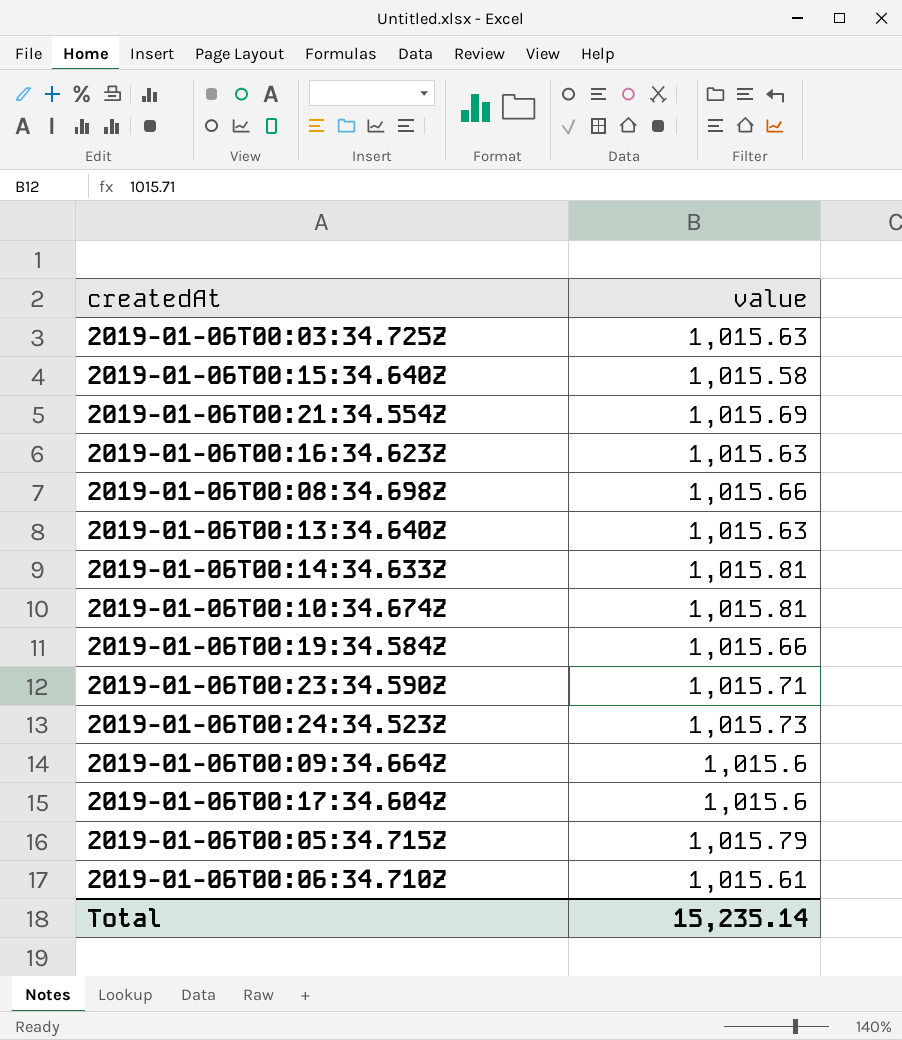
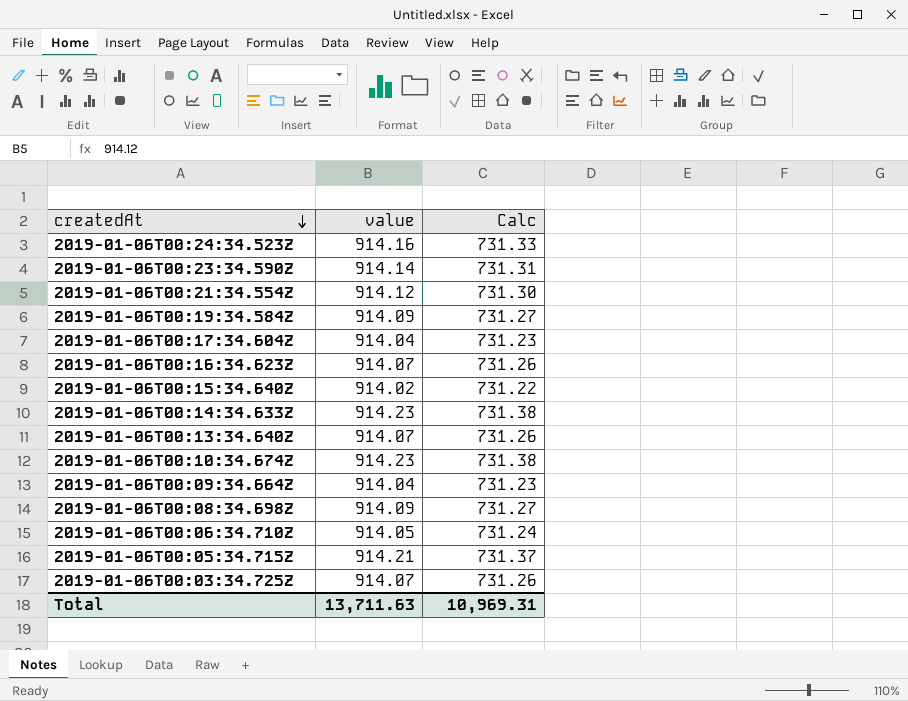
row order: none -> createdAt descending
column Calc | formula: none -> [value] * 0.8
2019-01-06T00:24:34.523Z | value: 1,015.73 -> 914.16
2019-01-06T00:23:34.590Z | value: 1,015.71 -> 914.14
2019-01-06T00:21:34.554Z | value: 1,015.69 -> 914.12
2019-01-06T00:19:34.584Z | value: 1,015.66 -> 914.09
2019-01-06T00:17:34.604Z | value: 1,015.6 -> 914.04
2019-01-06T00:16:34.623Z | value: 1,015.63 -> 914.07
2019-01-06T00:15:34.640Z | value: 1,015.58 -> 914.02
2019-01-06T00:14:34.633Z | value: 1,015.81 -> 914.23
2019-01-06T00:13:34.640Z | value: 1,015.63 -> 914.07
2019-01-06T00:10:34.674Z | value: 1,015.81 -> 914.23
2019-01-06T00:09:34.664Z | value: 1,015.6 -> 914.04
2019-01-06T00:08:34.698Z | value: 1,015.66 -> 914.09
2019-01-06T00:06:34.710Z | value: 1,015.61 -> 914.05
2019-01-06T00:05:34.715Z | value: 1,015.79 -> 914.21
2019-01-06T00:03:34.725Z | value: 1,015.63 -> 914.07
Total | value: 15,235.14 -> 13,711.63

